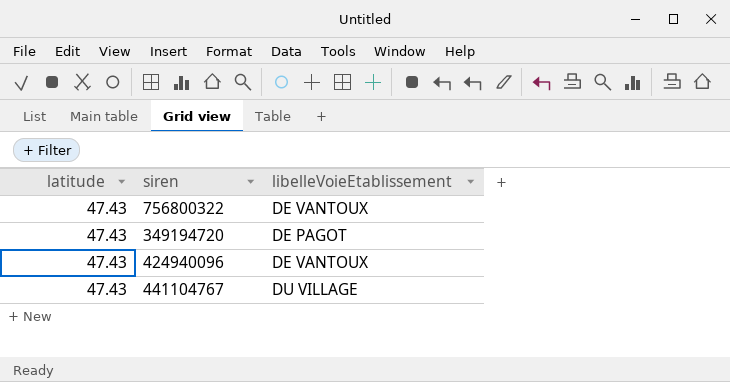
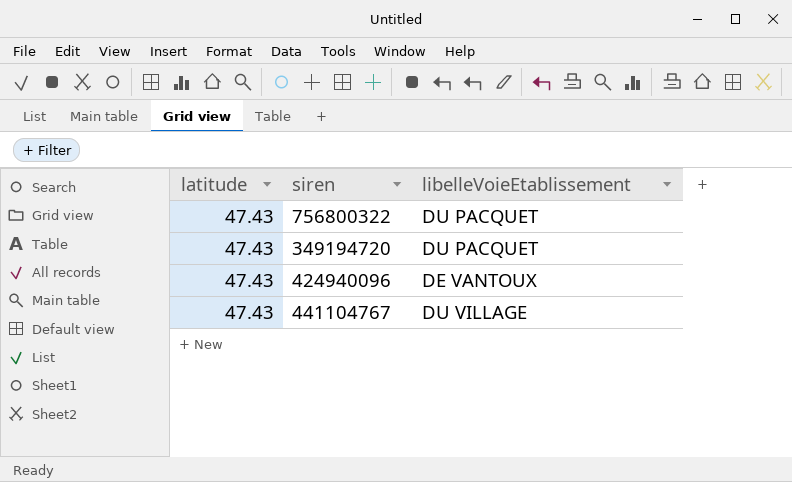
756800322 | libelleVoieEtablissement: DE VANTOUX -> DU PACQUET
349194720 | libelleVoieEtablissement: DE PAGOT -> DU PACQUET

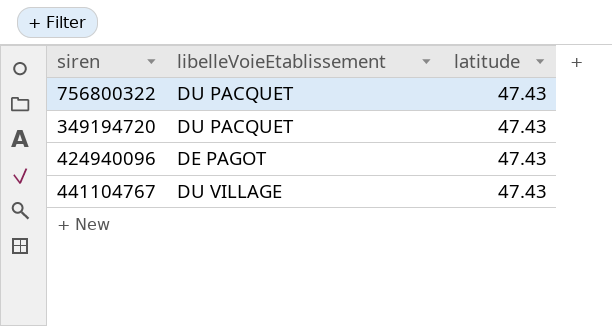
column latitude | position: 1 -> 3
424940096 | libelleVoieEtablissement: DE VANTOUX -> DE PAGOT

